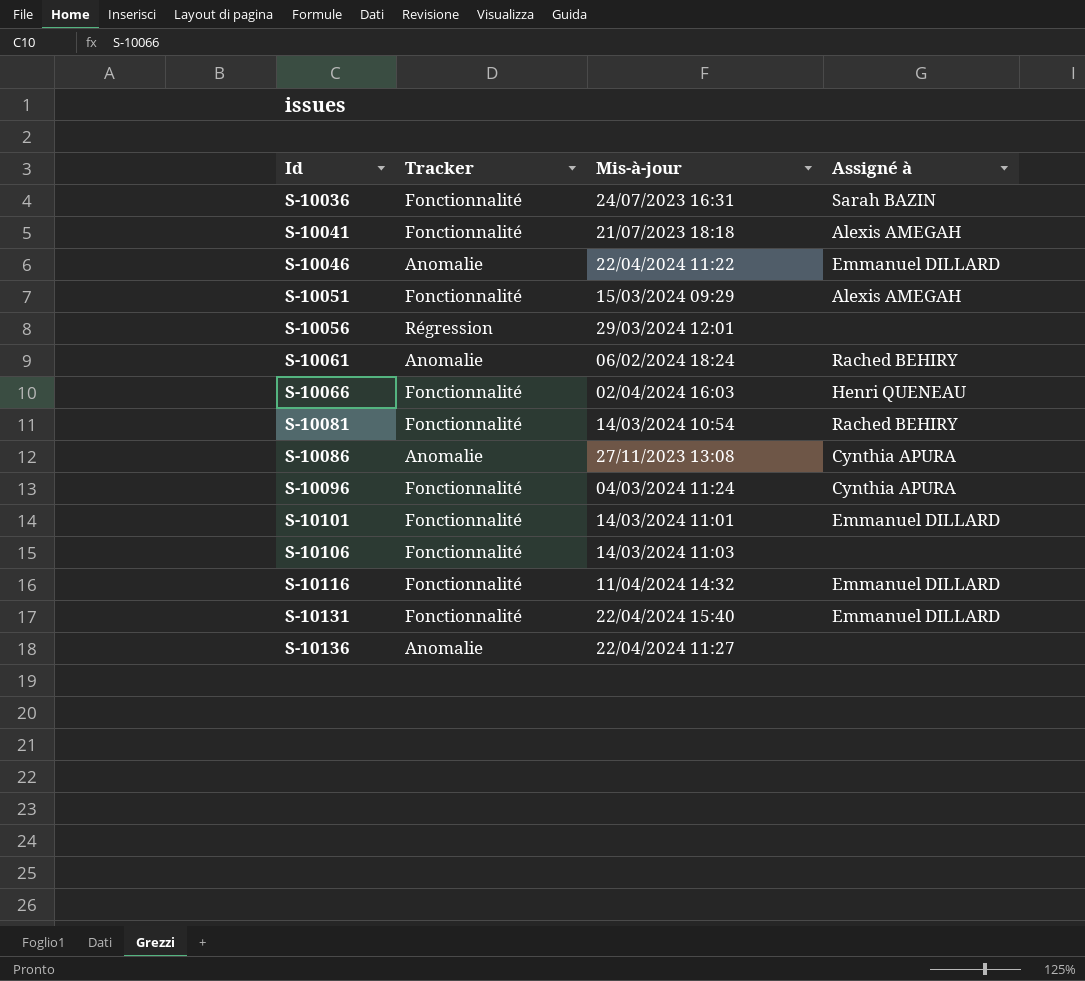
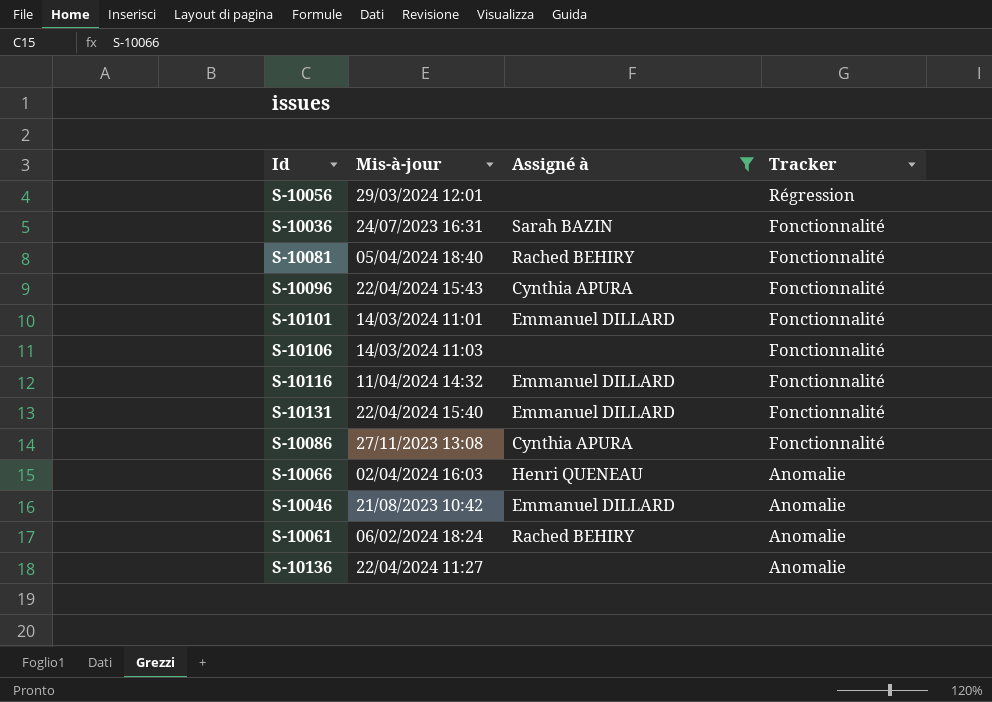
filter: none -> Assigné à != Alexis AMEGAH
row order: Id ascending -> Tracker descending
column Tracker | position: 2 -> 4
S-10081 | Mis-à-jour: 14/03/2024 10:54 -> 05/04/2024 18:40
S-10096 | Mis-à-jour: 04/03/2024 11:24 -> 22/04/2024 15:43
S-10086 | Tracker: Anomalie -> Fonctionnalité
S-10066 | Tracker: Fonctionnalité -> Anomalie
S-10046 | Mis-à-jour: 22/04/2024 11:22 -> 21/08/2023 10:42

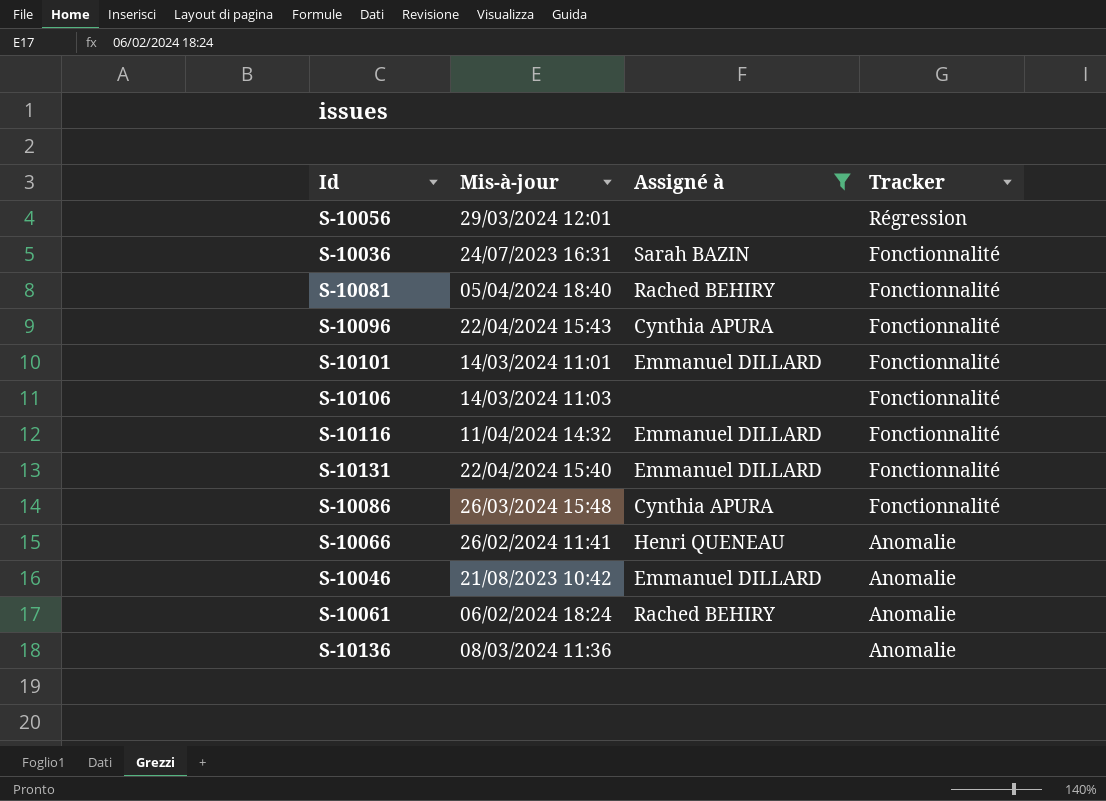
S-10086 | Mis-à-jour: 27/11/2023 13:08 -> 26/03/2024 15:48
S-10066 | Mis-à-jour: 02/04/2024 16:03 -> 26/02/2024 11:41
S-10136 | Mis-à-jour: 22/04/2024 11:27 -> 08/03/2024 11:36

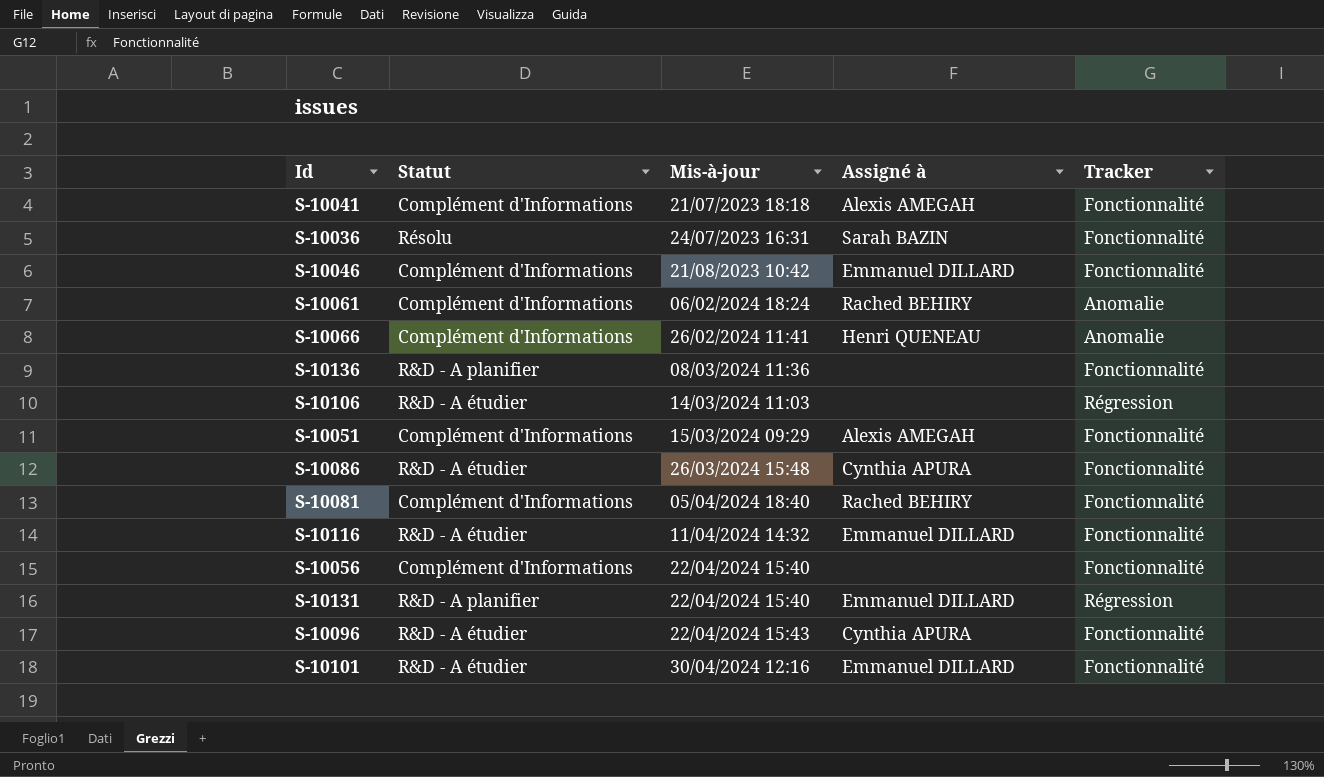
filter: Assigné à != Alexis AMEGAH -> none
row order: Tracker descending -> Mis-à-jour ascending
column Statut | position: none -> 2
S-10046 | Tracker: Anomalie -> Fonctionnalité
S-10136 | Tracker: Anomalie -> Fonctionnalité
S-10106 | Tracker: Fonctionnalité -> Régression
S-10056 | Mis-à-jour: 29/03/2024 12:01 -> 22/04/2024 15:40
S-10056 | Tracker: Régression -> Fonctionnalité
S-10131 | Tracker: Fonctionnalité -> Régression
S-10101 | Mis-à-jour: 14/03/2024 11:01 -> 30/04/2024 12:16

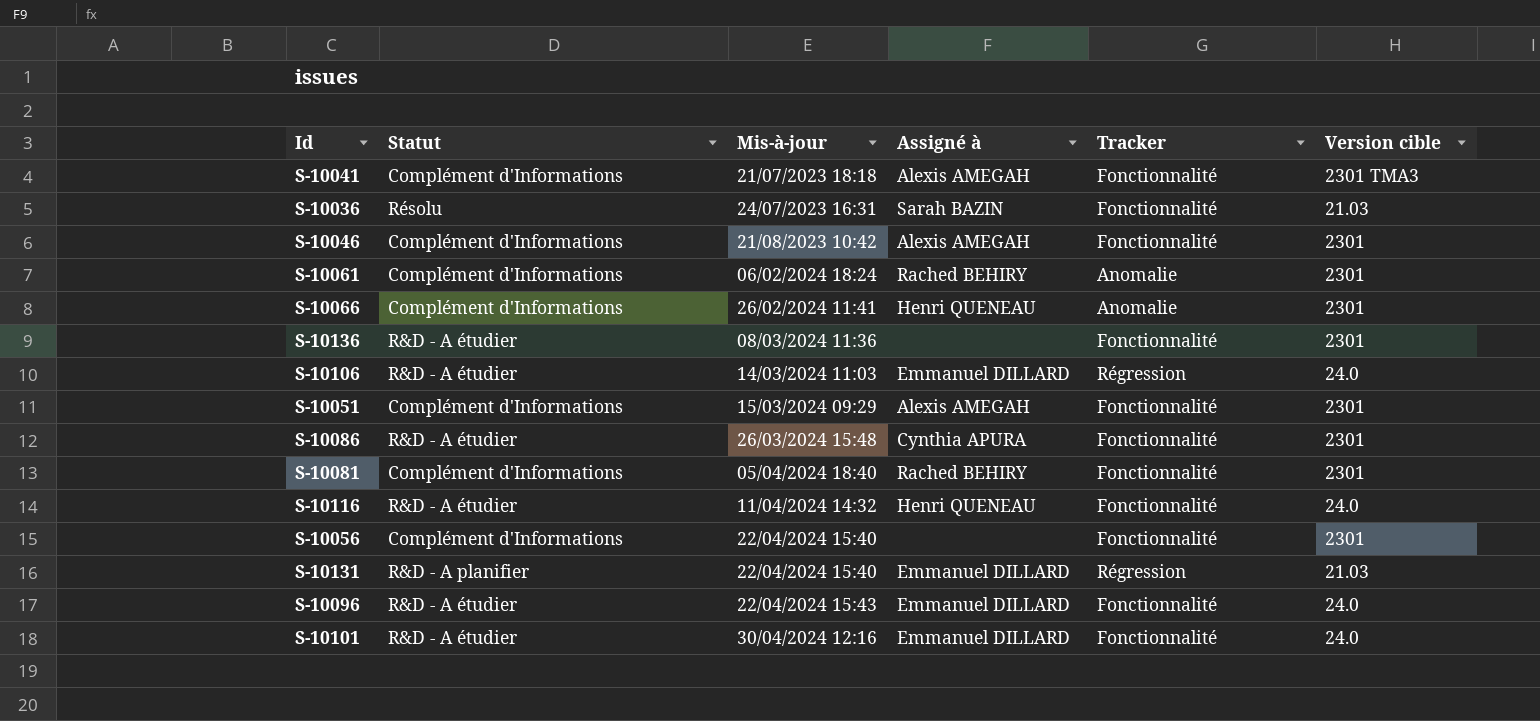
column Version cible | position: none -> 6
S-10046 | Assigné à: Emmanuel DILLARD -> Alexis AMEGAH
S-10136 | Statut: R&D - A planifier -> R&D - A étudier
S-10106 | Assigné à: none -> Emmanuel DILLARD
S-10116 | Assigné à: Emmanuel DILLARD -> Henri QUENEAU
S-10096 | Assigné à: Cynthia APURA -> Emmanuel DILLARD

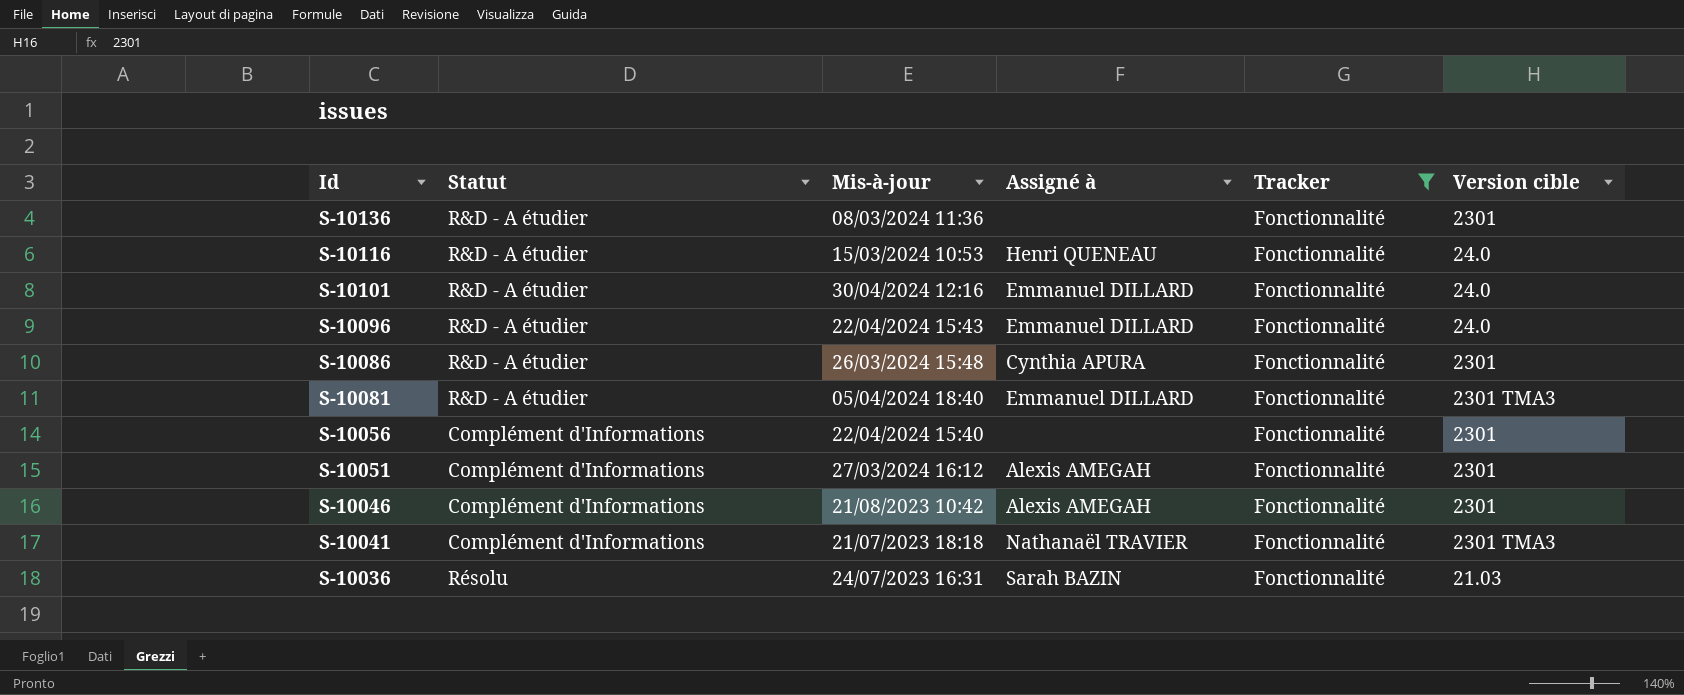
filter: none -> Tracker = Fonctionnalité
row order: Mis-à-jour ascending -> Id descending
S-10116 | Mis-à-jour: 11/04/2024 14:32 -> 15/03/2024 10:53
S-10081 | Statut: Complément d'Informations -> R&D - A étudier
S-10081 | Assigné à: Rached BEHIRY -> Emmanuel DILLARD
S-10081 | Version cible: 2301 -> 2301 TMA3
S-10051 | Mis-à-jour: 15/03/2024 09:29 -> 27/03/2024 16:12
S-10041 | Assigné à: Alexis AMEGAH -> Nathanaël TRAVIER

